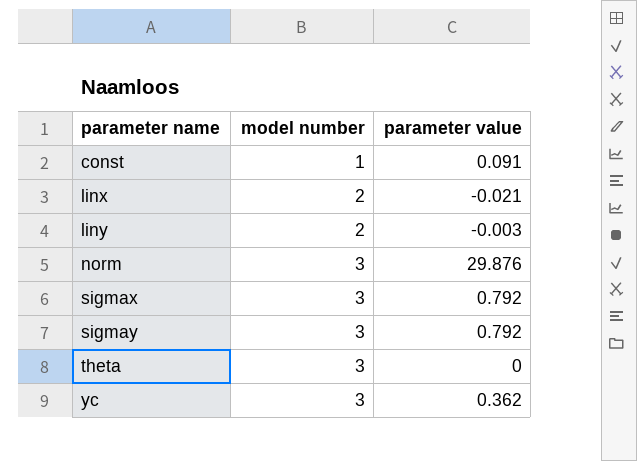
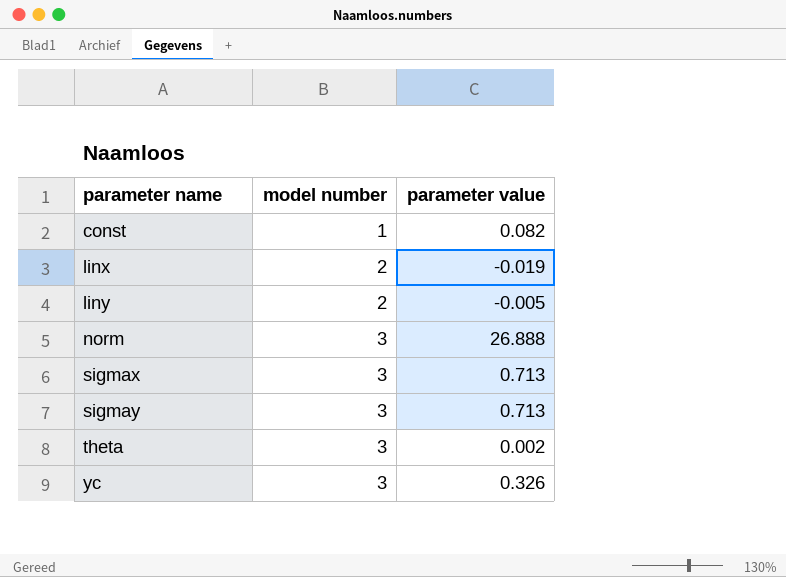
const | parameter value: 0.091 -> 0.082
linx | parameter value: -0.021 -> -0.019
liny | parameter value: -0.003 -> -0.005
norm | parameter value: 29.876 -> 26.888
sigmax | parameter value: 0.792 -> 0.713
sigmay | parameter value: 0.792 -> 0.713
theta | parameter value: 0 -> 0.002
yc | parameter value: 0.362 -> 0.326

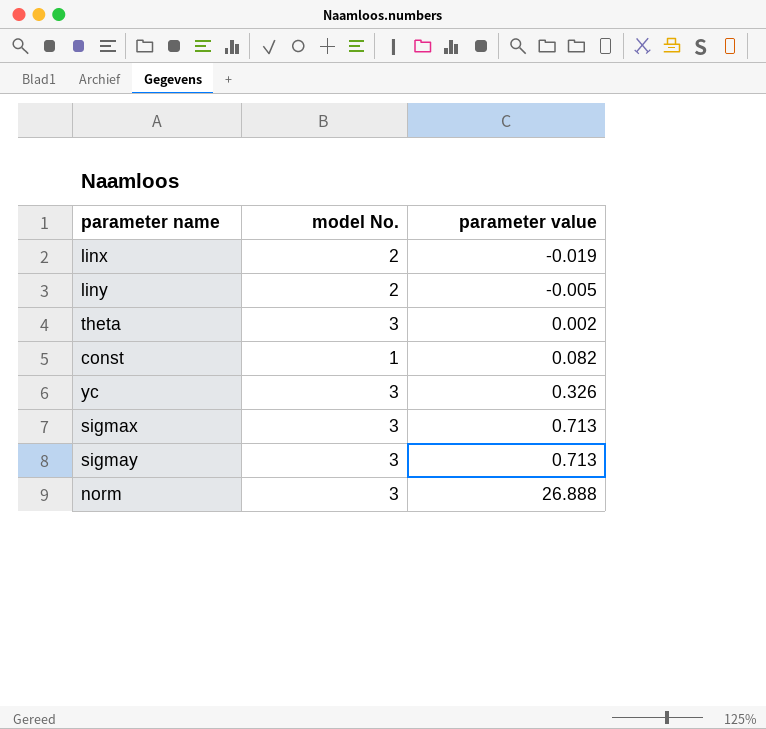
row order: parameter name ascending -> parameter value ascending
column name: model number -> model No.

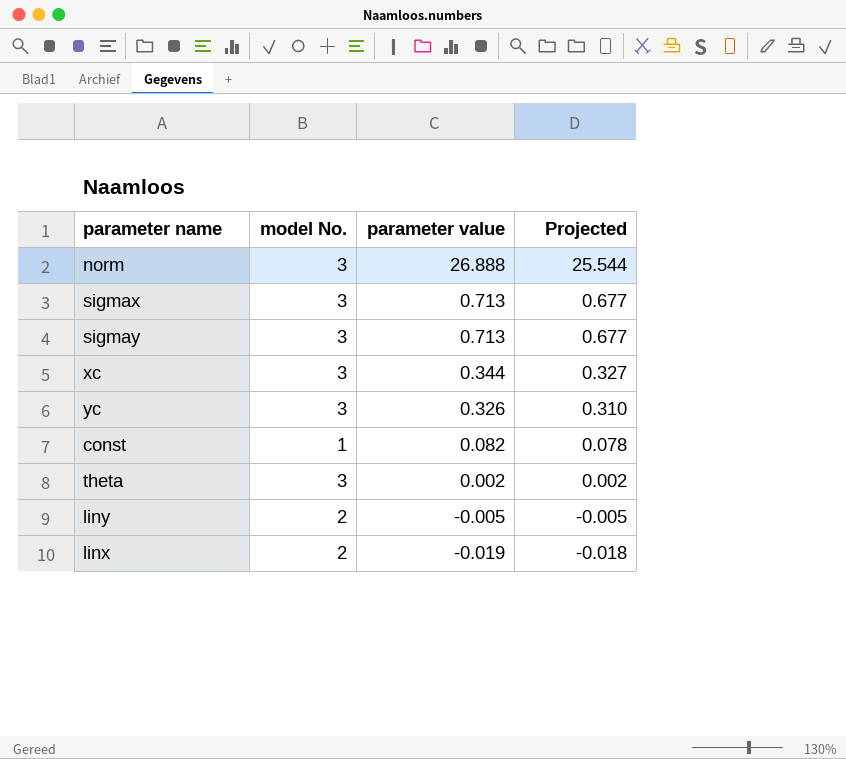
row order: parameter value ascending -> parameter value descending
column Projected | formula: none -> [parameter value] * 0.95
row xc: none -> 3 | 0.344 | 0.327

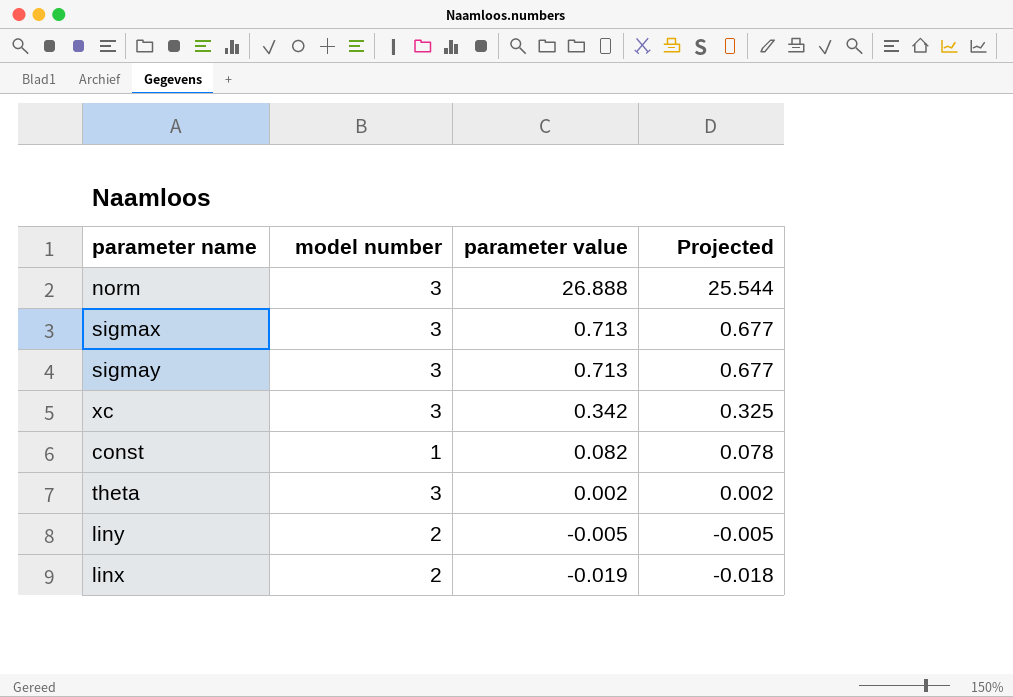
column name: model No. -> model number
row yc: 3 | 0.326 | 0.310 -> none
xc | parameter value: 0.344 -> 0.342
xc | Projected: 0.327 -> 0.325

